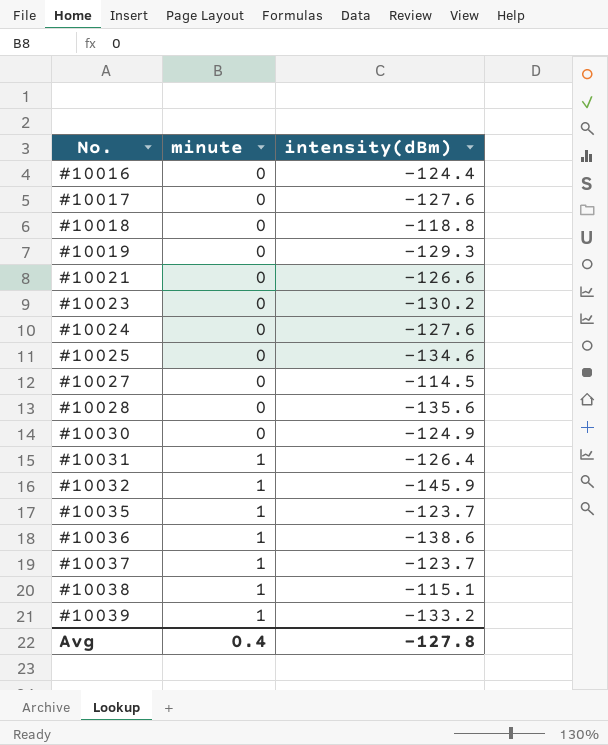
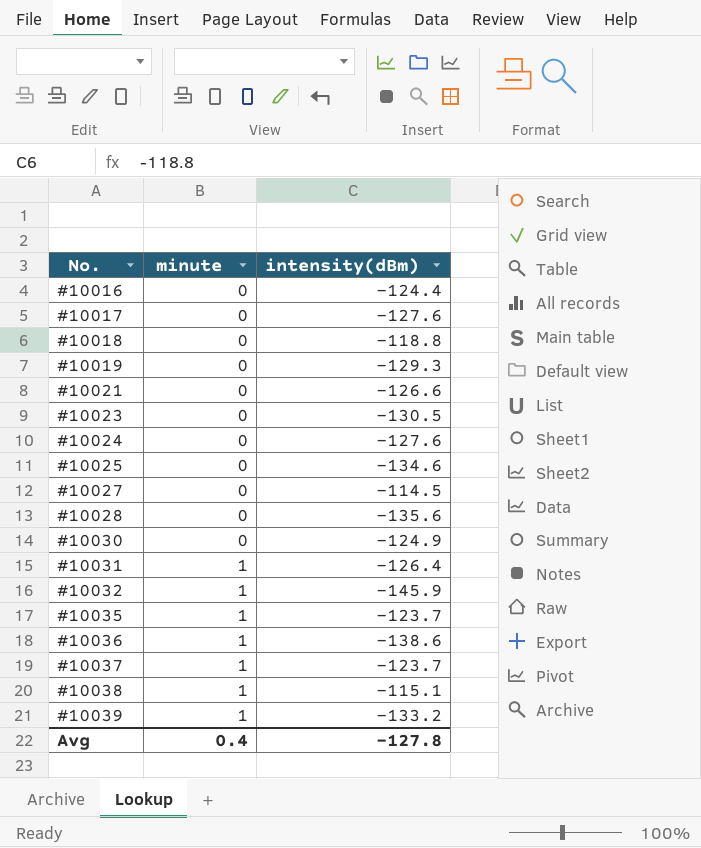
#10023 | intensity(dBm): -130.2 -> -130.5

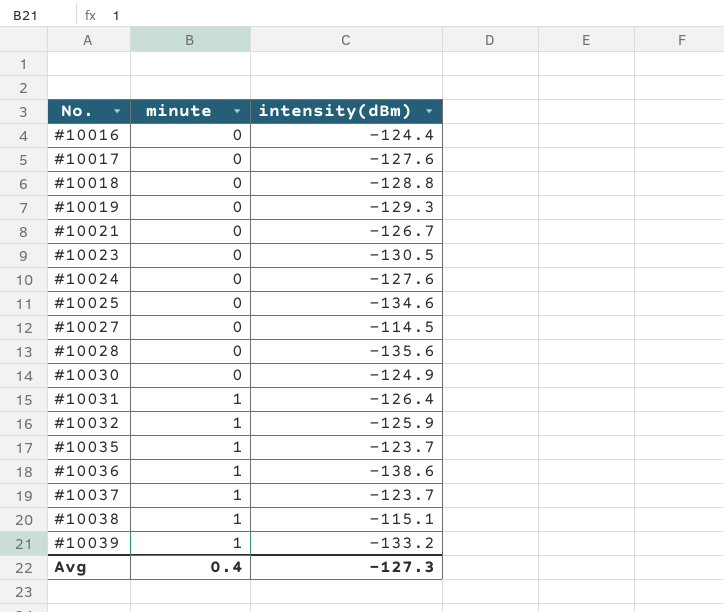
#10018 | intensity(dBm): -118.8 -> -128.8
#10021 | intensity(dBm): -126.6 -> -126.7
#10032 | intensity(dBm): -145.9 -> -125.9
Avg | intensity(dBm): -127.8 -> -127.3

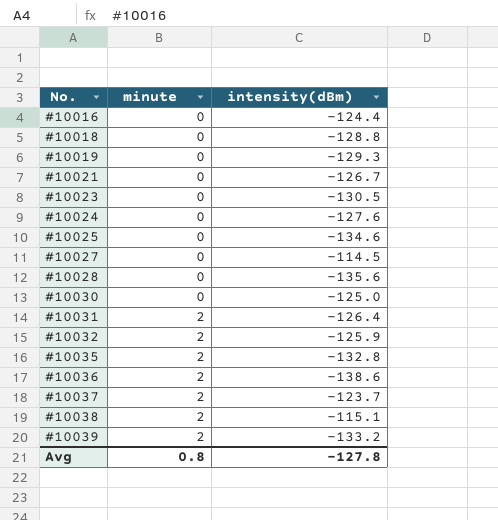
row #10017: 0 | -127.6 -> none
#10030 | intensity(dBm): -124.9 -> -125.0
#10031 | minute: 1 -> 2
#10032 | minute: 1 -> 2
#10035 | minute: 1 -> 2
#10035 | intensity(dBm): -123.7 -> -132.8
#10036 | minute: 1 -> 2
#10037 | minute: 1 -> 2
#10038 | minute: 1 -> 2
#10039 | minute: 1 -> 2
Avg | minute: 0.4 -> 0.8
Avg | intensity(dBm): -127.3 -> -127.8

